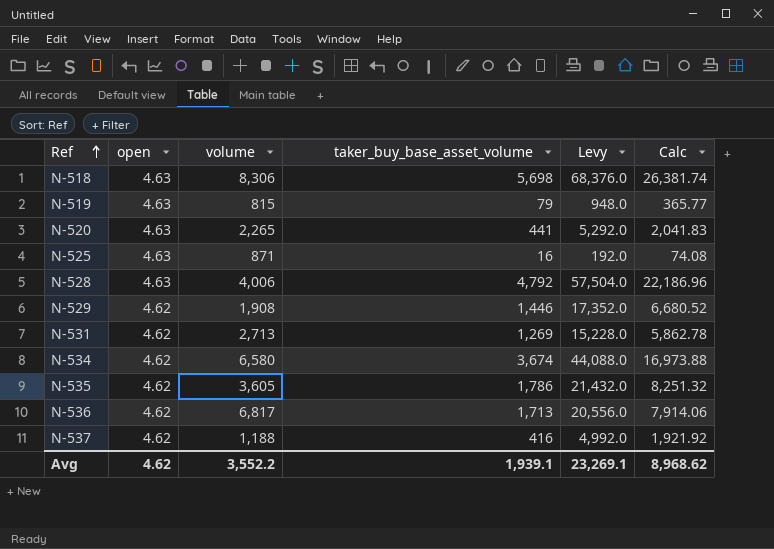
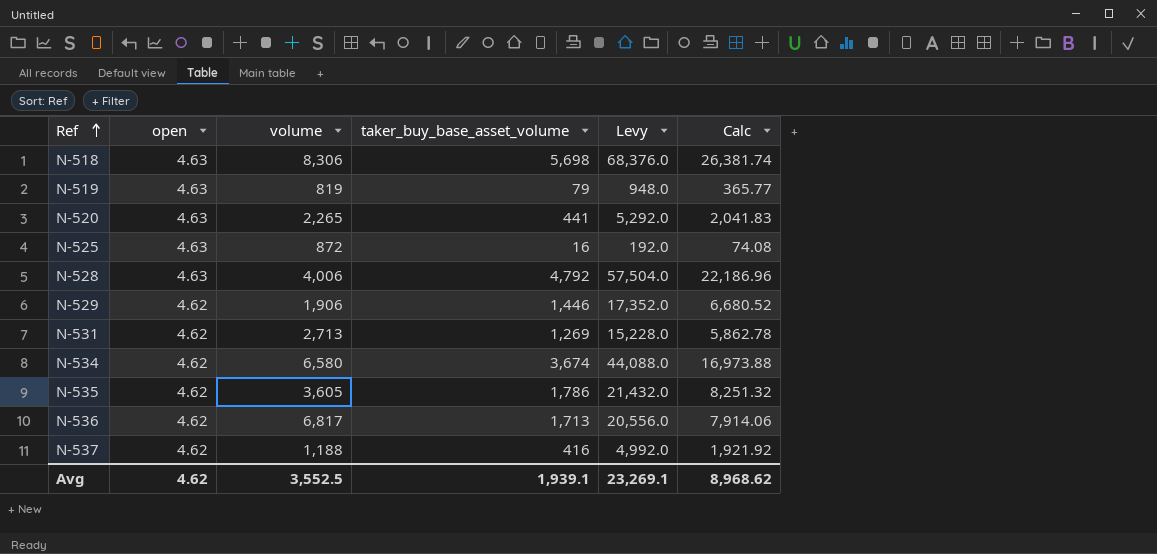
N-519 | volume: 815 -> 819
N-525 | volume: 871 -> 872
N-529 | volume: 1,908 -> 1,906
Avg | volume: 3,552.2 -> 3,552.5

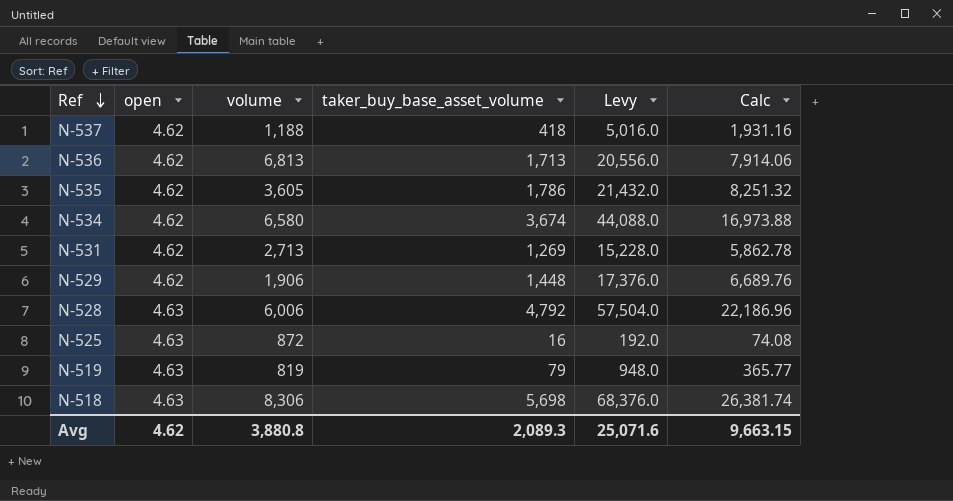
row order: Ref ascending -> Ref descending
row N-520: 4.63 | 2,265 | 441 | 5,292.0 | 2,041.83 -> none
N-537 | taker_buy_base_asset_volume: 416 -> 418
N-537 | Levy: 4,992.0 -> 5,016.0
N-537 | Calc: 1,921.92 -> 1,931.16
N-536 | volume: 6,817 -> 6,813
N-529 | taker_buy_base_asset_volume: 1,446 -> 1,448
N-529 | Levy: 17,352.0 -> 17,376.0
N-529 | Calc: 6,680.52 -> 6,689.76
N-528 | volume: 4,006 -> 6,006
Avg | volume: 3,552.5 -> 3,880.8
Avg | taker_buy_base_asset_volume: 1,939.1 -> 2,089.3
Avg | Levy: 23,269.1 -> 25,071.6
Avg | Calc: 8,968.62 -> 9,663.15

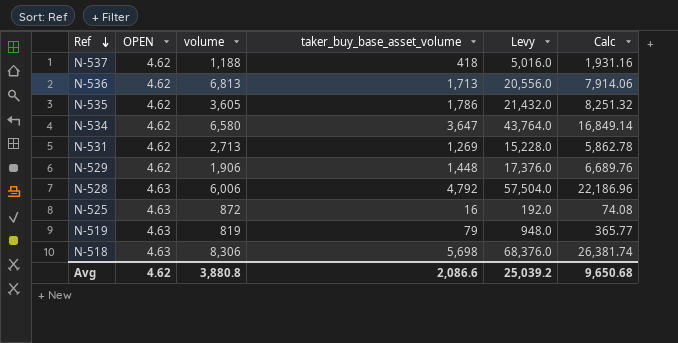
column name: open -> OPEN
N-534 | taker_buy_base_asset_volume: 3,674 -> 3,647
N-534 | Levy: 44,088.0 -> 43,764.0
N-534 | Calc: 16,973.88 -> 16,849.14
Avg | taker_buy_base_asset_volume: 2,089.3 -> 2,086.6
Avg | Levy: 25,071.6 -> 25,039.2
Avg | Calc: 9,663.15 -> 9,650.68

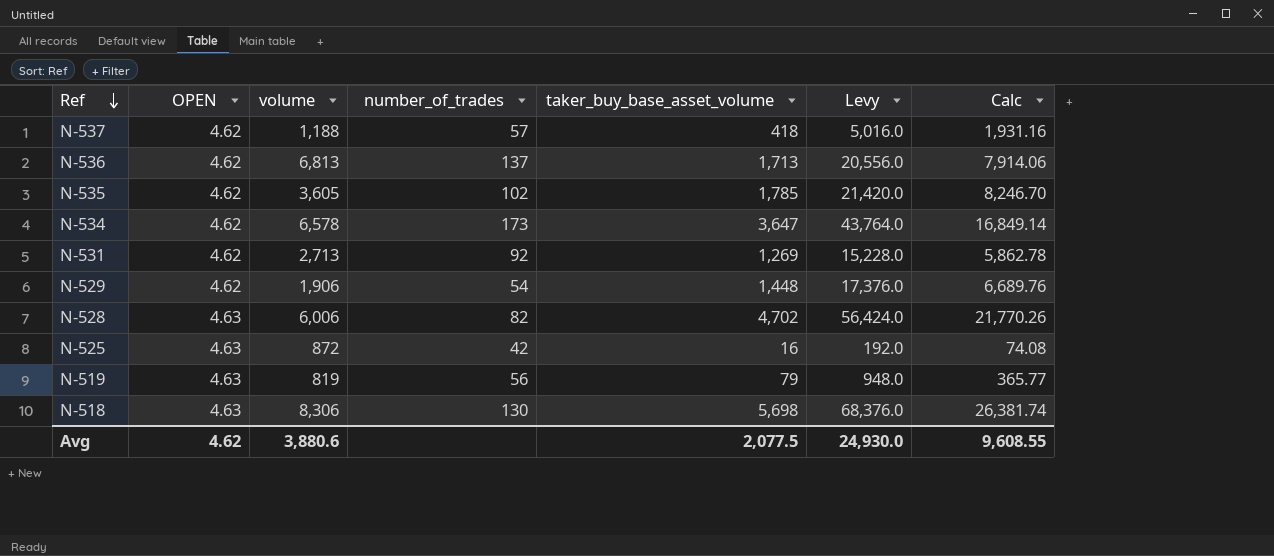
column number_of_trades | position: none -> 4
N-535 | taker_buy_base_asset_volume: 1,786 -> 1,785
N-535 | Levy: 21,432.0 -> 21,420.0
N-535 | Calc: 8,251.32 -> 8,246.70
N-534 | volume: 6,580 -> 6,578
N-528 | taker_buy_base_asset_volume: 4,792 -> 4,702
N-528 | Levy: 57,504.0 -> 56,424.0
N-528 | Calc: 22,186.96 -> 21,770.26
Avg | volume: 3,880.8 -> 3,880.6
Avg | taker_buy_base_asset_volume: 2,086.6 -> 2,077.5
Avg | Levy: 25,039.2 -> 24,930.0
Avg | Calc: 9,650.68 -> 9,608.55

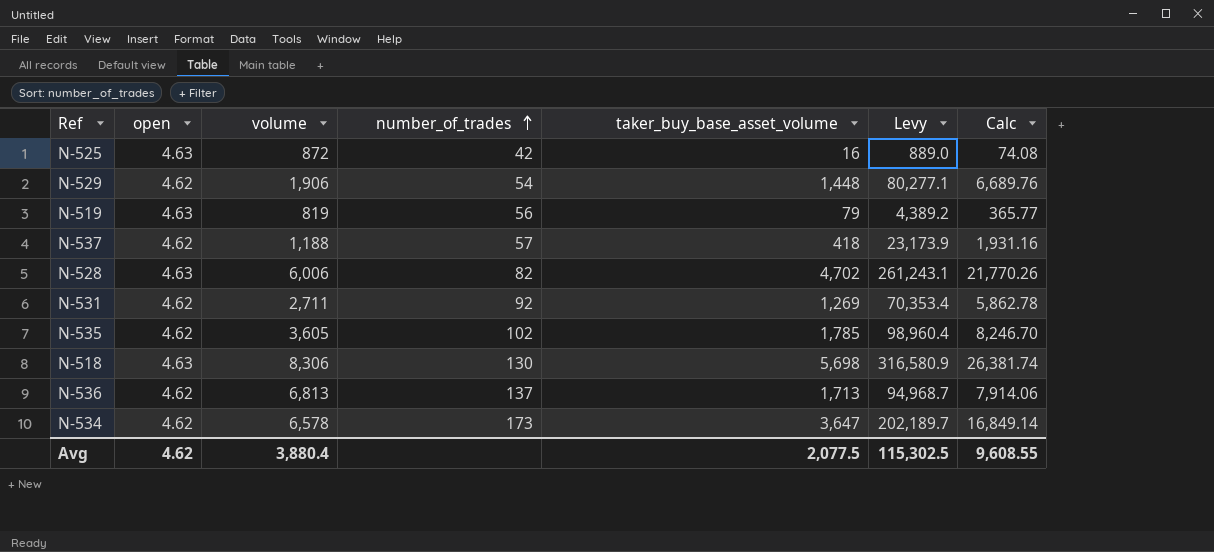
row order: Ref descending -> number_of_trades ascending
column name: OPEN -> open
column Levy | formula: [taker_buy_base_asset_volume] * 12 -> [Calc] * 12
N-531 | volume: 2,713 -> 2,711
Avg | volume: 3,880.6 -> 3,880.4
Avg | Levy: 24,930.0 -> 115,302.5

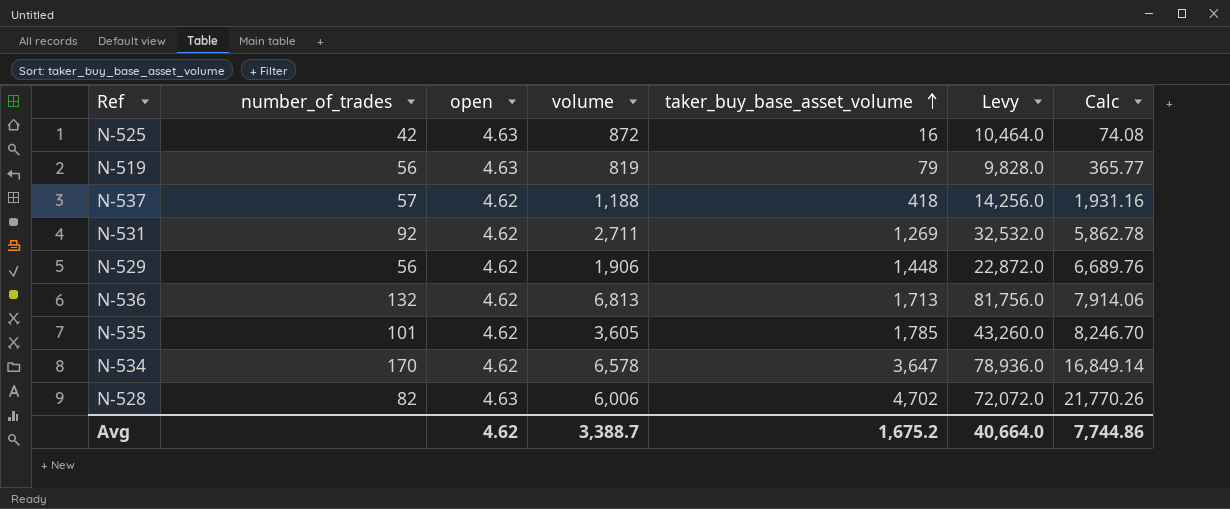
row order: number_of_trades ascending -> taker_buy_base_asset_volume ascending
column number_of_trades | position: 4 -> 2
column Levy | formula: [Calc] * 12 -> [volume] * 12
row N-518: 4.63 | 8,306 | 130 | 5,698 | 316,580.9 | 26,381.74 -> none
N-529 | number_of_trades: 54 -> 56
N-536 | number_of_trades: 137 -> 132
N-535 | number_of_trades: 102 -> 101
N-534 | number_of_trades: 173 -> 170
Avg | volume: 3,880.4 -> 3,388.7
Avg | taker_buy_base_asset_volume: 2,077.5 -> 1,675.2
Avg | Levy: 115,302.5 -> 40,664.0
Avg | Calc: 9,608.55 -> 7,744.86

